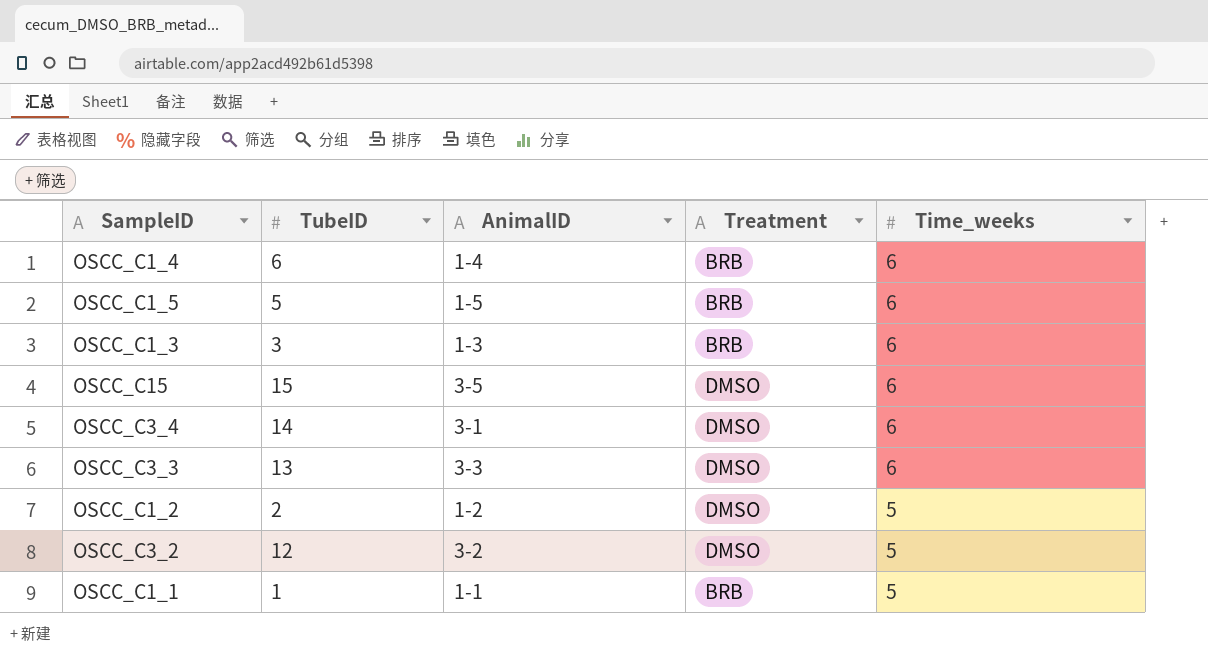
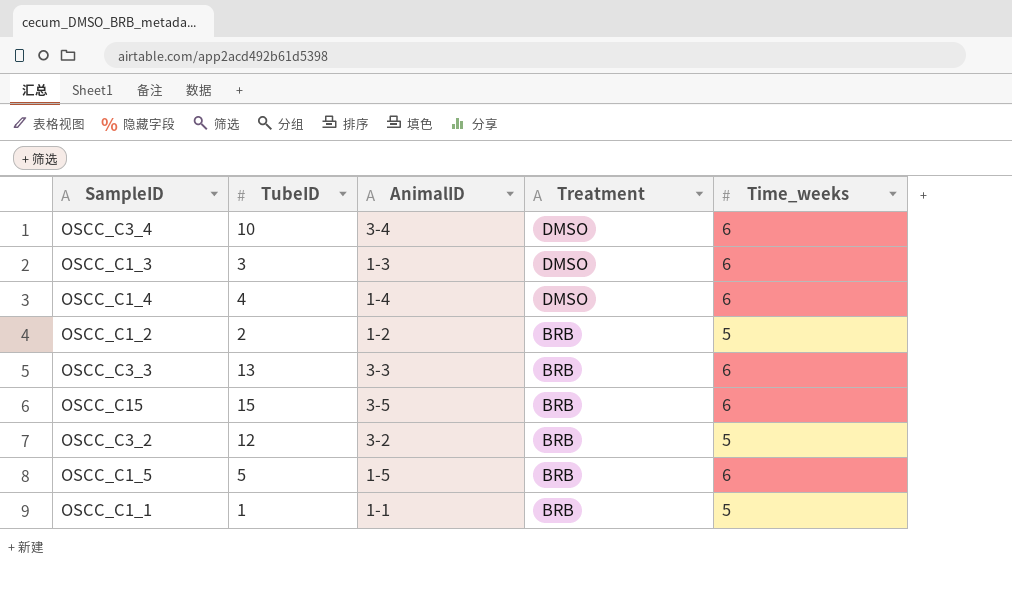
row order: Time_weeks descending -> Treatment descending
OSCC_C3_4 | TubeID: 14 -> 10
OSCC_C3_4 | AnimalID: 3-1 -> 3-4
OSCC_C1_3 | Treatment: BRB -> DMSO
OSCC_C1_4 | TubeID: 6 -> 4
OSCC_C1_4 | Treatment: BRB -> DMSO
OSCC_C1_2 | Treatment: DMSO -> BRB
OSCC_C3_3 | Treatment: DMSO -> BRB
OSCC_C15 | Treatment: DMSO -> BRB
OSCC_C3_2 | Treatment: DMSO -> BRB

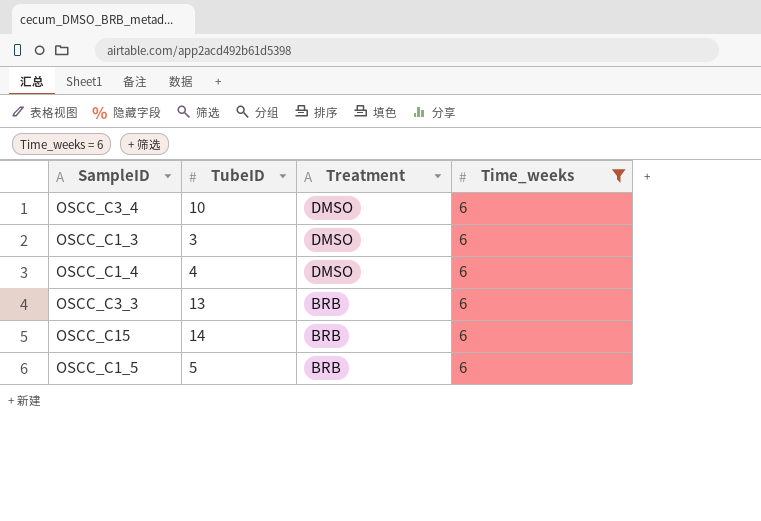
filter: none -> Time_weeks = 6
column AnimalID | position: 3 -> none
OSCC_C15 | TubeID: 15 -> 14

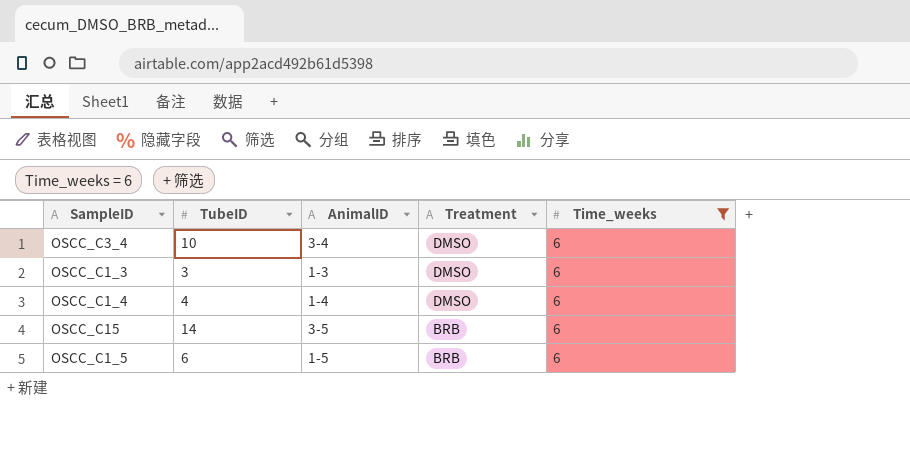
column AnimalID | position: none -> 3
row OSCC_C3_3: 13 | BRB | 6 -> none
OSCC_C1_5 | TubeID: 5 -> 6

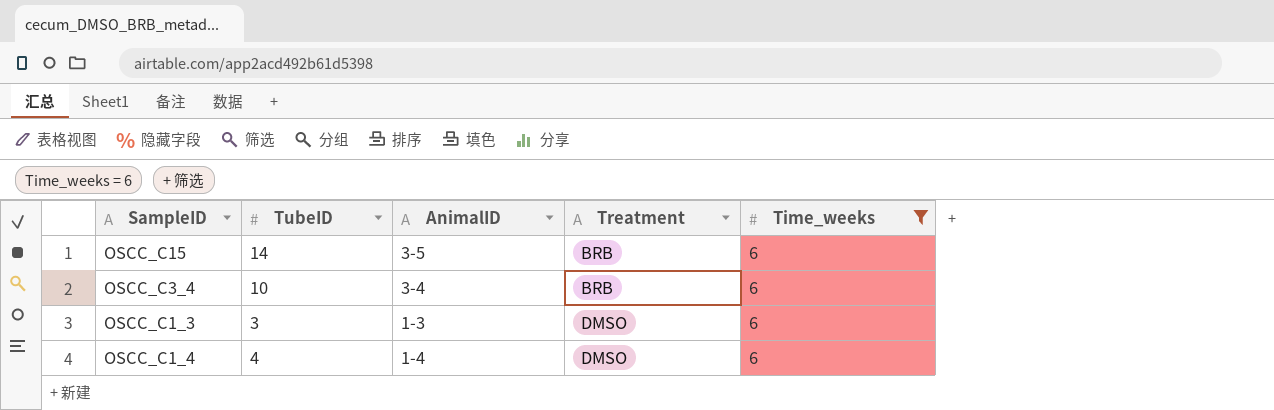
row order: Treatment descending -> Treatment ascending
row OSCC_C1_5: 6 | 1-5 | BRB | 6 -> none
OSCC_C3_4 | Treatment: DMSO -> BRB

